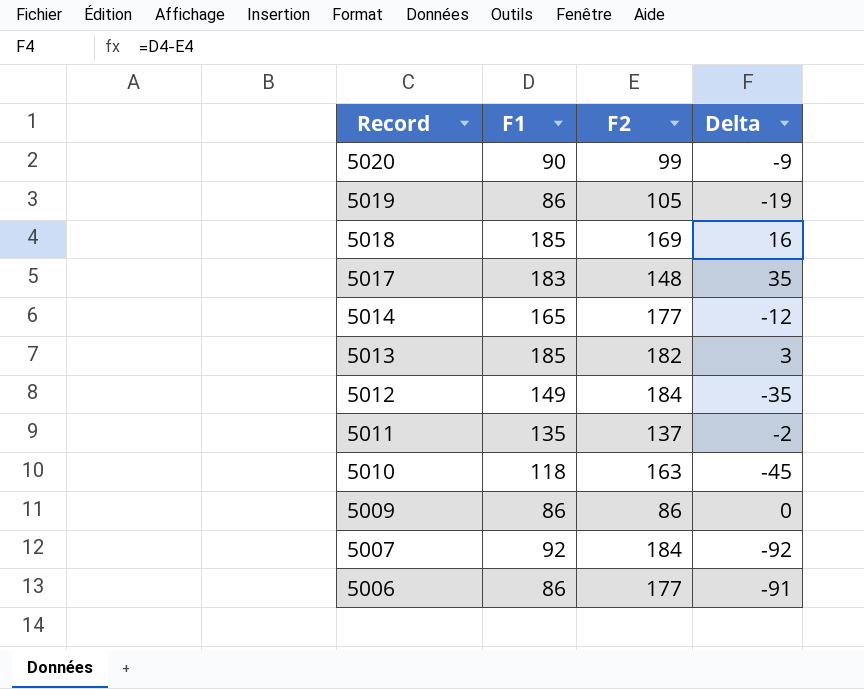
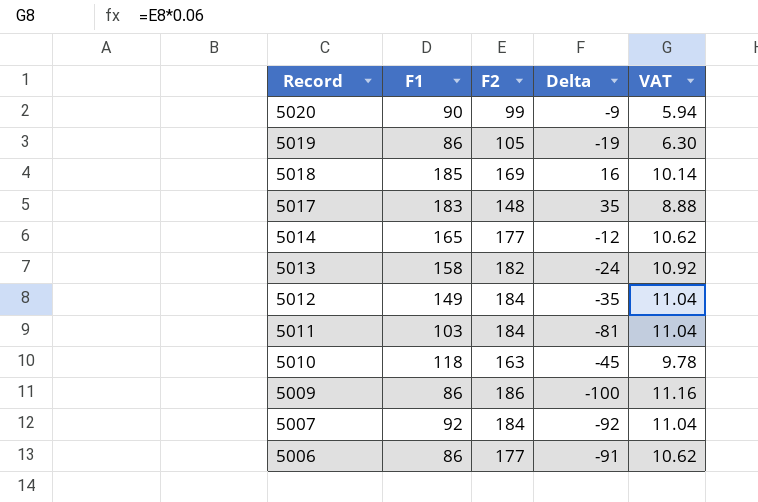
column VAT | formula: none -> [F2] * 0.06
5013 | F1: 185 -> 158
5013 | Delta: 3 -> -24
5011 | F1: 135 -> 103
5011 | F2: 137 -> 184
5011 | Delta: -2 -> -81
5009 | F2: 86 -> 186
5009 | Delta: 0 -> -100

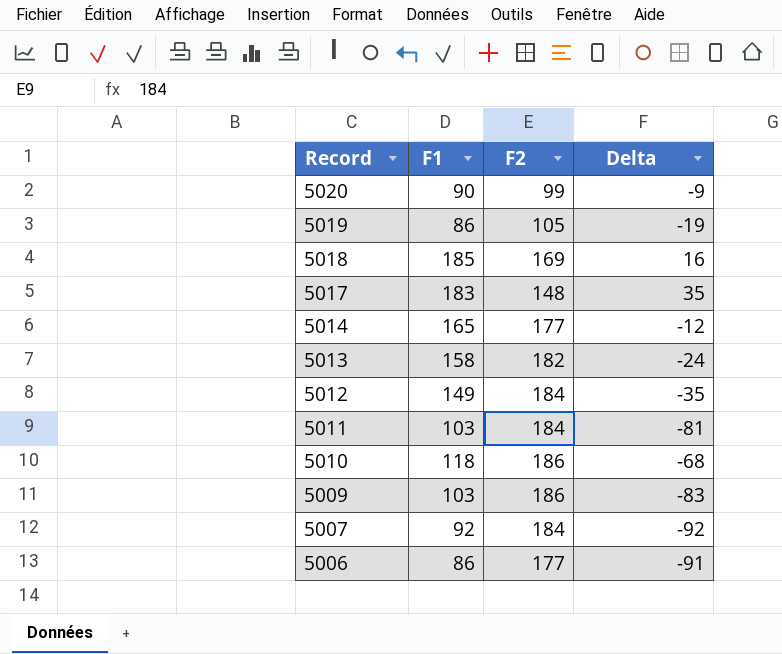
column VAT | formula: [F2] * 0.06 -> none
5010 | F2: 163 -> 186
5010 | Delta: -45 -> -68
5009 | F1: 86 -> 103
5009 | Delta: -100 -> -83

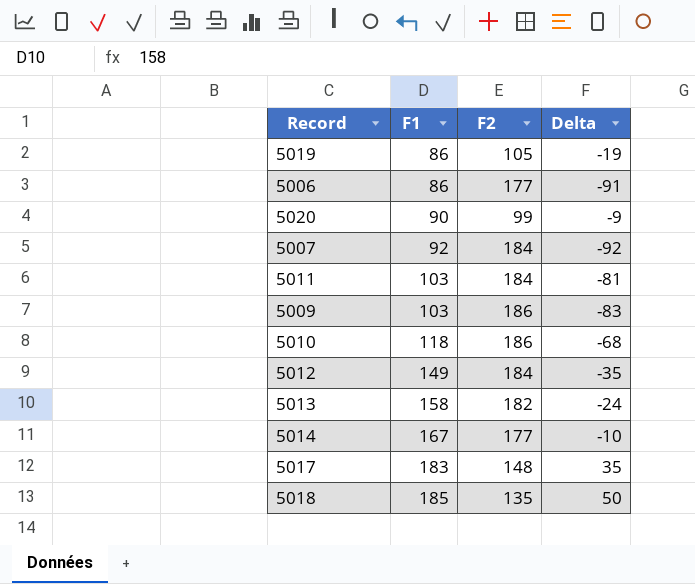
row order: Record descending -> F1 ascending
5014 | F1: 165 -> 167
5014 | Delta: -12 -> -10
5018 | F2: 169 -> 135
5018 | Delta: 16 -> 50

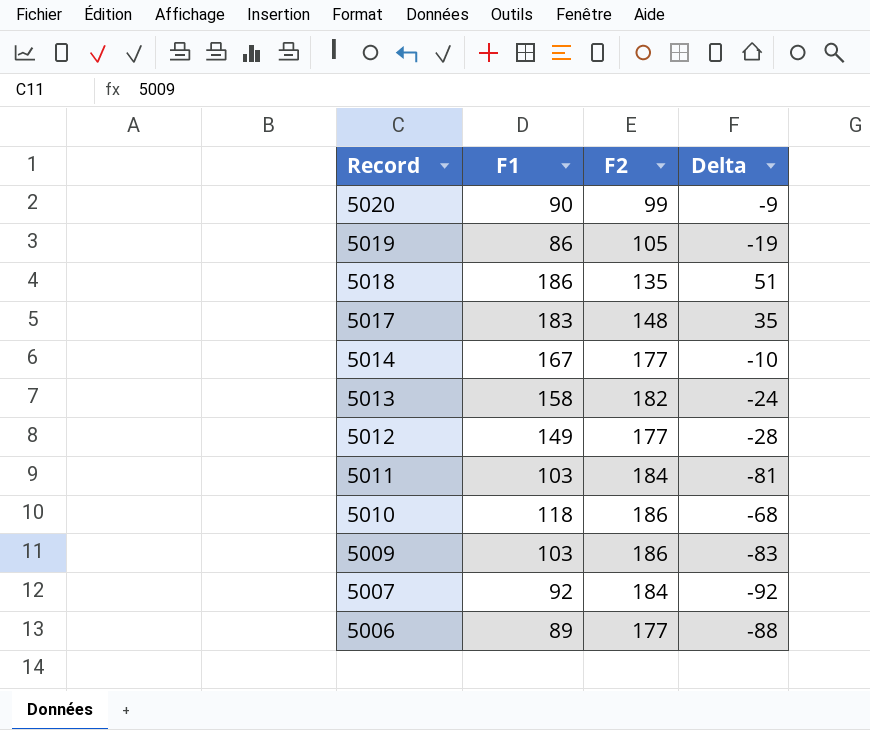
row order: F1 ascending -> Record descending
5018 | F1: 185 -> 186
5018 | Delta: 50 -> 51
5012 | F2: 184 -> 177
5012 | Delta: -35 -> -28
5006 | F1: 86 -> 89
5006 | Delta: -91 -> -88

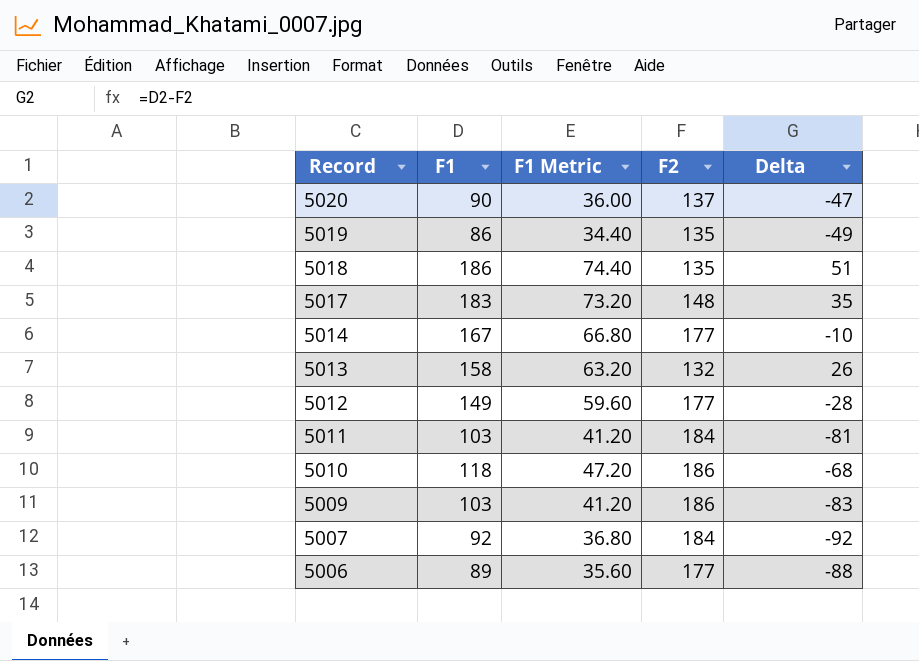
column F1 Metric | formula: none -> [F1] * 0.4
5020 | F2: 99 -> 137
5020 | Delta: -9 -> -47
5019 | F2: 105 -> 135
5019 | Delta: -19 -> -49
5013 | F2: 182 -> 132
5013 | Delta: -24 -> 26

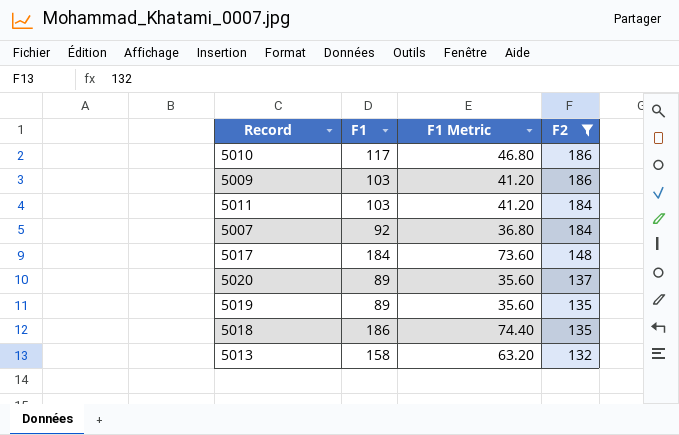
filter: none -> F2 != 177
row order: Record descending -> F2 descending
column Delta | formula: [F1] - [F2] -> none
5010 | F1: 118 -> 117
5010 | F1 Metric: 47.20 -> 46.80
5017 | F1: 183 -> 184
5017 | F1 Metric: 73.20 -> 73.60
5020 | F1: 90 -> 89
5020 | F1 Metric: 36.00 -> 35.60
5019 | F1: 86 -> 89
5019 | F1 Metric: 34.40 -> 35.60

